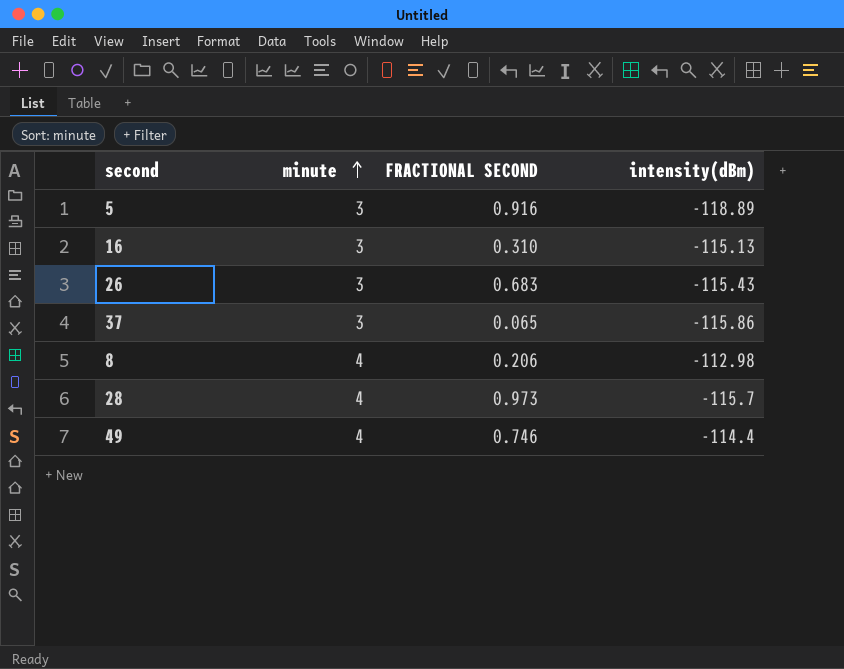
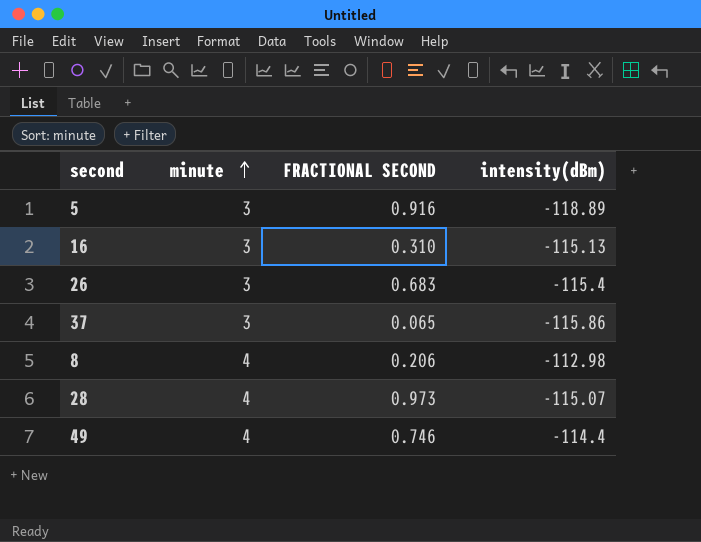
26 | intensity(dBm): -115.43 -> -115.4
28 | intensity(dBm): -115.7 -> -115.07

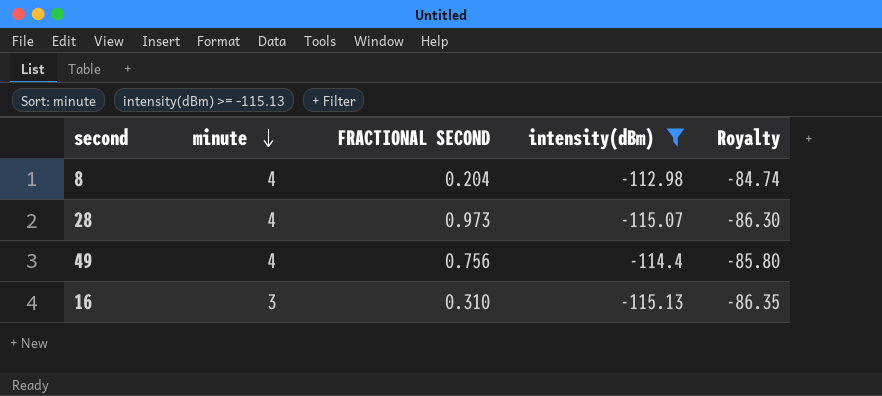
filter: none -> intensity(dBm) >= -115.13
row order: minute ascending -> minute descending
column Royalty | formula: none -> [intensity(dBm)] * 0.75
8 | FRACTIONAL SECOND: 0.206 -> 0.204
49 | FRACTIONAL SECOND: 0.746 -> 0.756

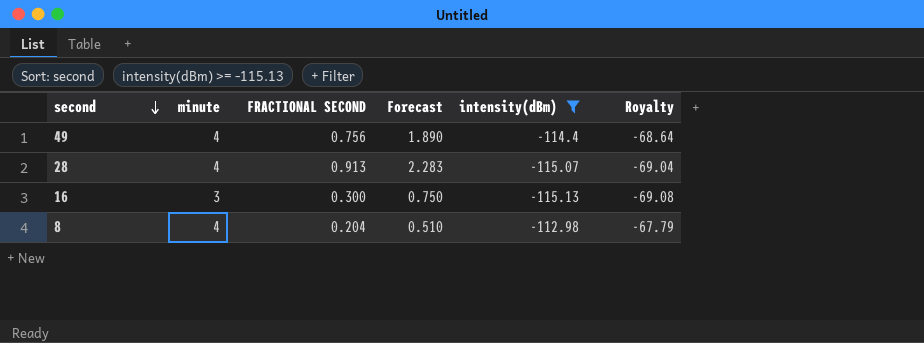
row order: minute descending -> second descending
column Forecast | formula: none -> [FRACTIONAL SECOND] * 2.5
column Royalty | formula: [intensity(dBm)] * 0.75 -> [intensity(dBm)] * 0.6
28 | FRACTIONAL SECOND: 0.973 -> 0.913
16 | FRACTIONAL SECOND: 0.310 -> 0.300

